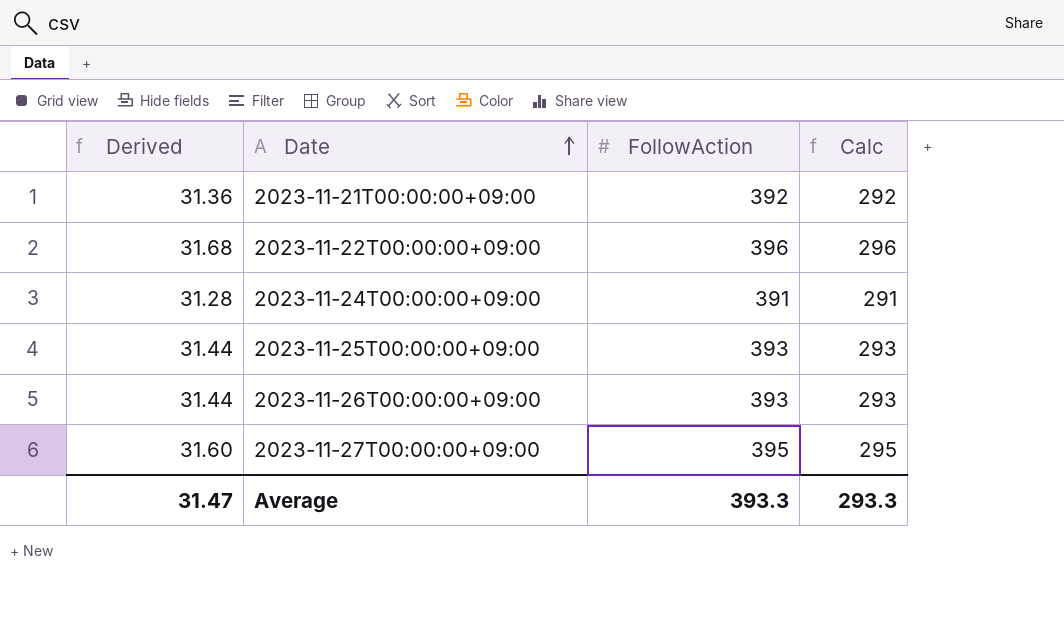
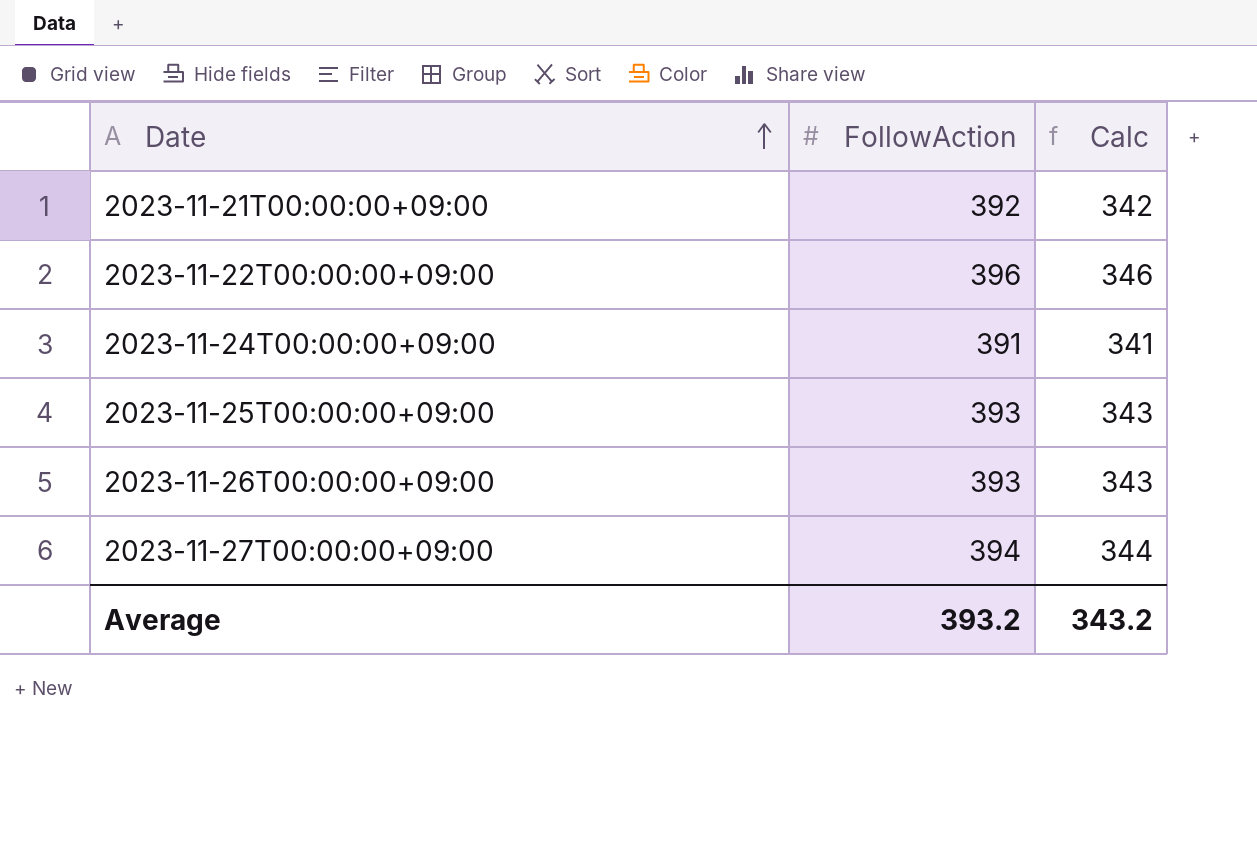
column Derived | formula: [FollowAction] * 0.08 -> none
column Calc | formula: [FollowAction] - 100 -> [FollowAction] - 50
2023-11-27T00:00:00+09:00 | FollowAction: 395 -> 394
Average | FollowAction: 393.3 -> 393.2
Average | Calc: 293.3 -> 343.2

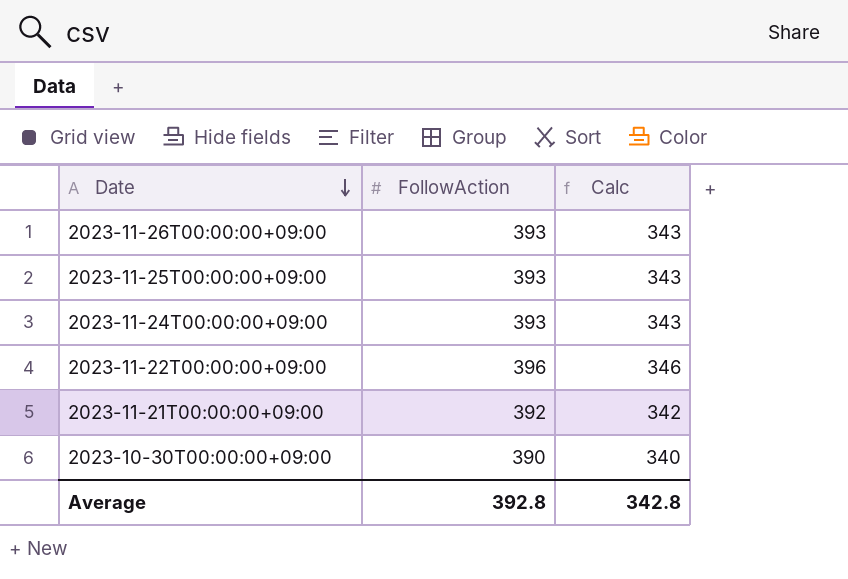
row order: Date ascending -> Date descending
row 2023-11-27T00:00:00+09:00: 394 | 344 -> none
2023-11-24T00:00:00+09:00 | FollowAction: 391 -> 393
2023-11-24T00:00:00+09:00 | Calc: 341 -> 343
row 2023-10-30T00:00:00+09:00: none -> 390 | 340
Average | FollowAction: 393.2 -> 392.8
Average | Calc: 343.2 -> 342.8

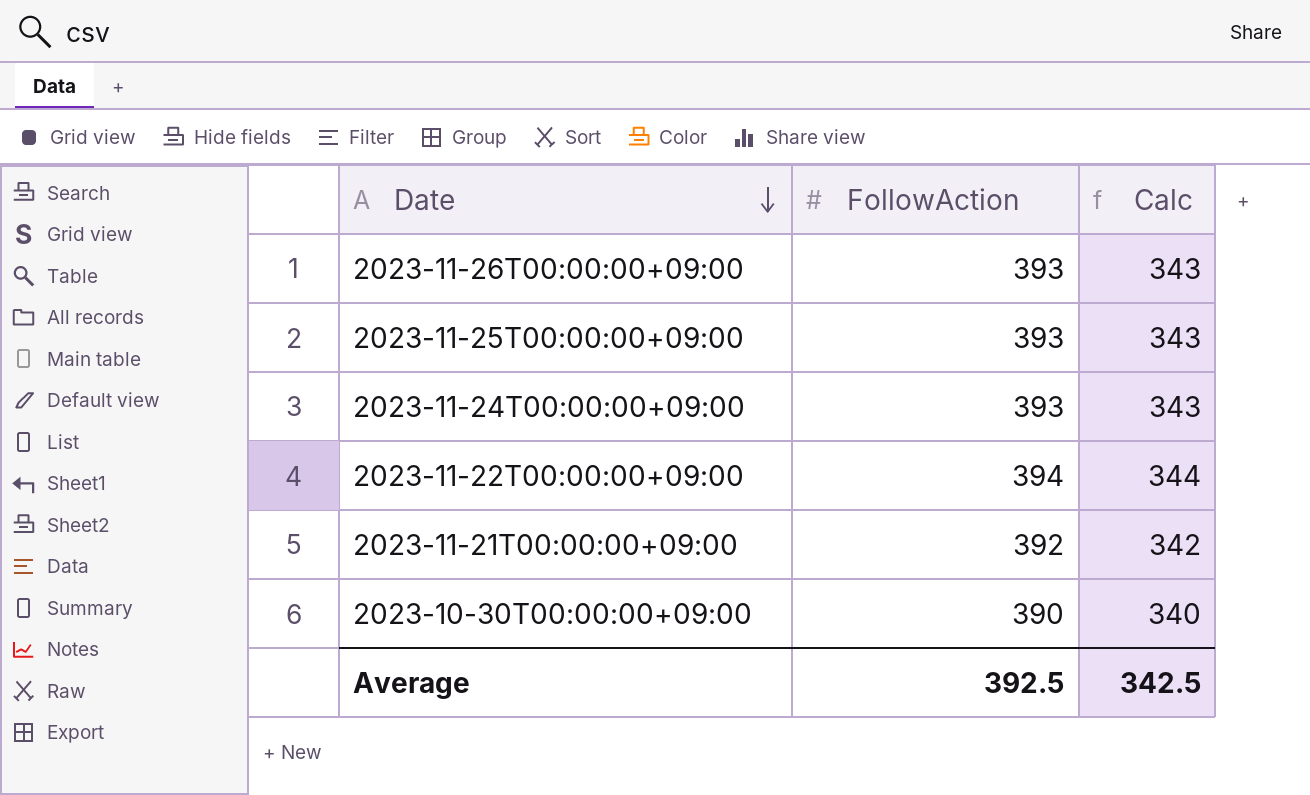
2023-11-22T00:00:00+09:00 | FollowAction: 396 -> 394
2023-11-22T00:00:00+09:00 | Calc: 346 -> 344
Average | FollowAction: 392.8 -> 392.5
Average | Calc: 342.8 -> 342.5

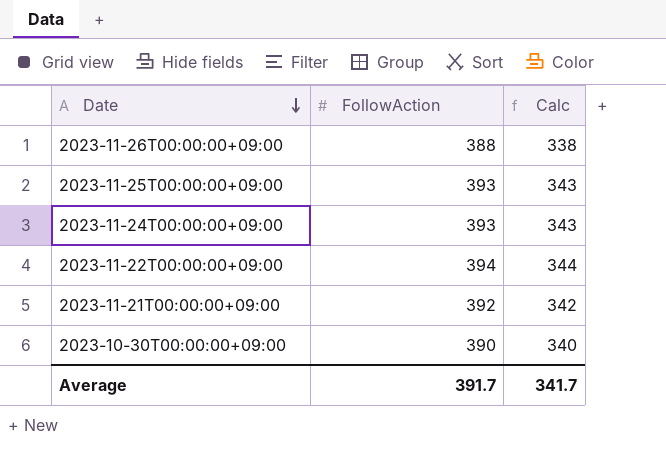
2023-11-26T00:00:00+09:00 | FollowAction: 393 -> 388
2023-11-26T00:00:00+09:00 | Calc: 343 -> 338
Average | FollowAction: 392.5 -> 391.7
Average | Calc: 342.5 -> 341.7

